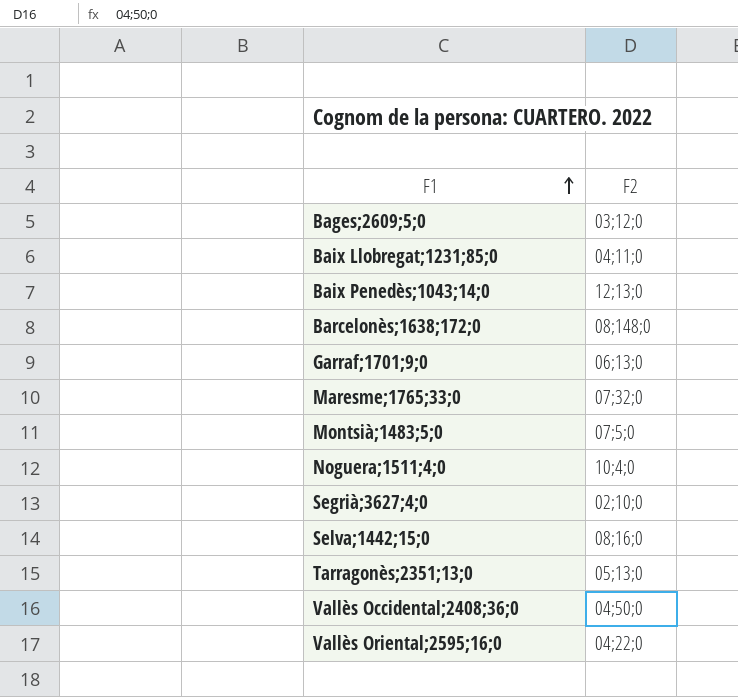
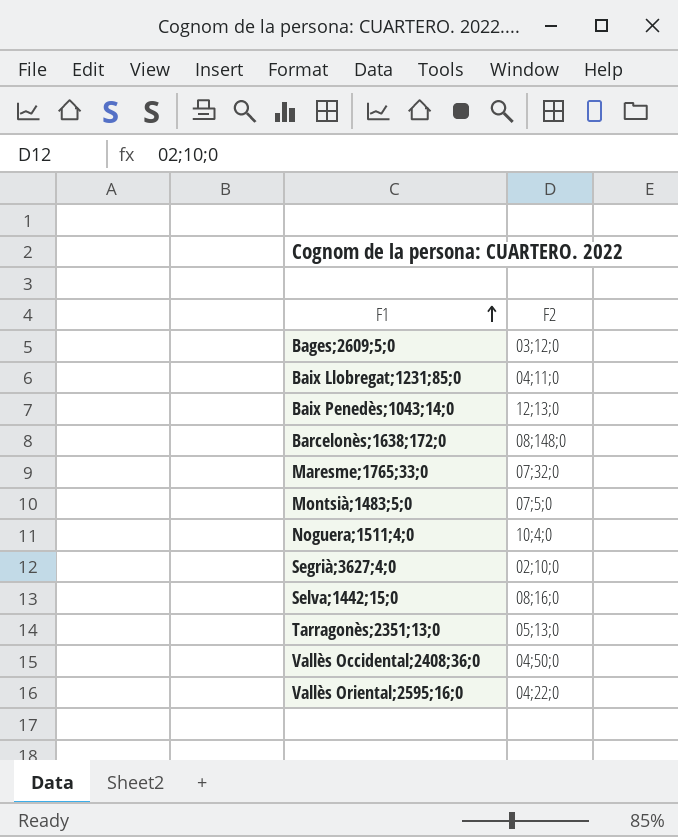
row Garraf;1701;9;0: 06;13;0 -> none

